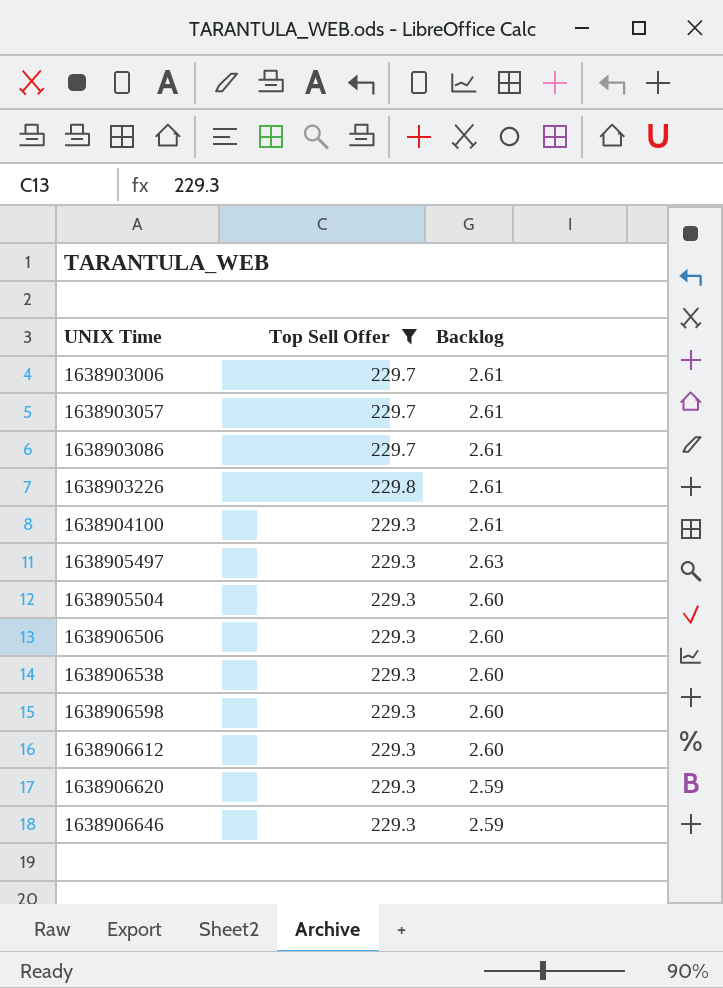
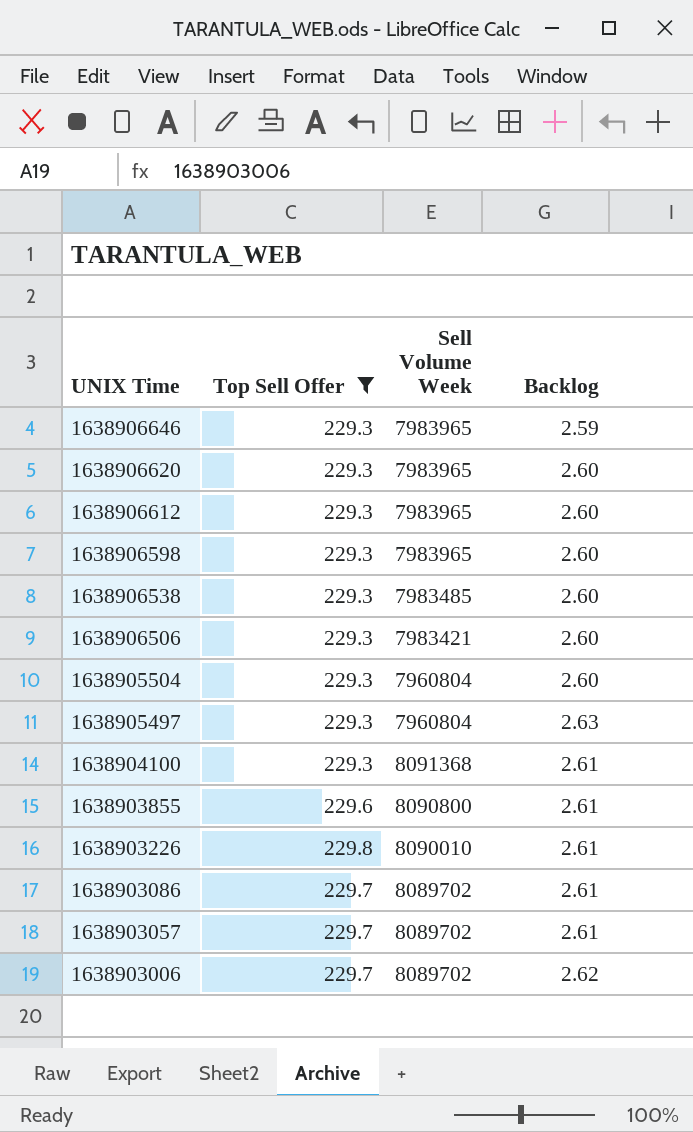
row order: UNIX Time ascending -> UNIX Time descending
column Sell Volume Week | position: none -> 3
1638906620 | Backlog: 2.59 -> 2.60
row 1638903855: none -> 229.6 | 8090800 | 2.61
1638903006 | Backlog: 2.61 -> 2.62

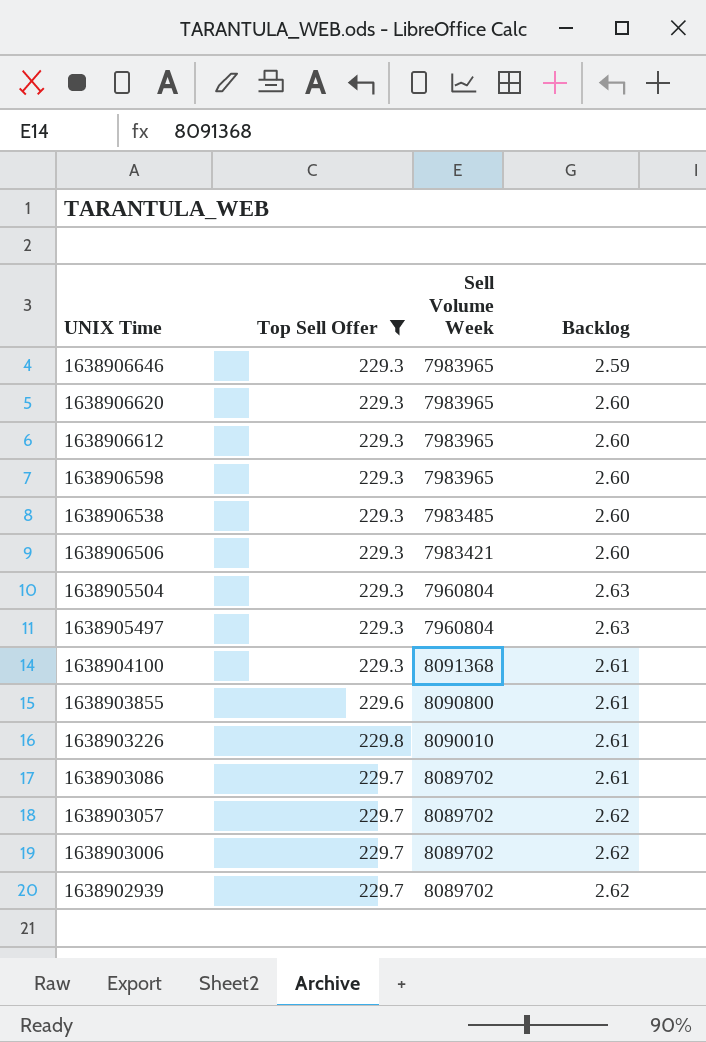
1638905504 | Backlog: 2.60 -> 2.63
1638903057 | Backlog: 2.61 -> 2.62
row 1638902939: none -> 229.7 | 8089702 | 2.62

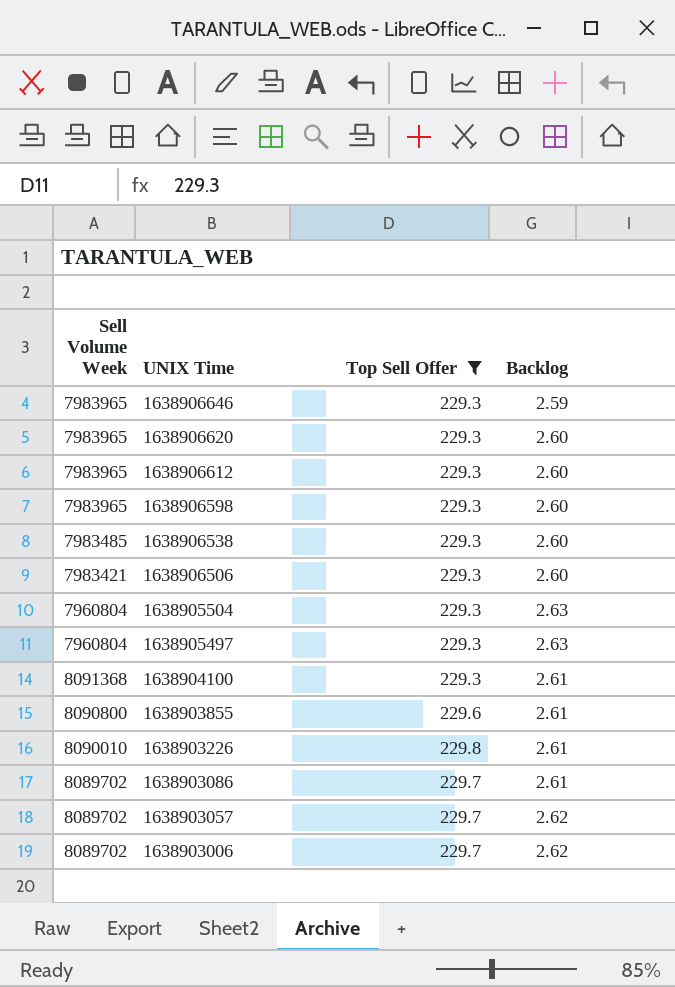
column Sell Volume Week | position: 3 -> 1
row 1638902939: 229.7 | 8089702 | 2.62 -> none

